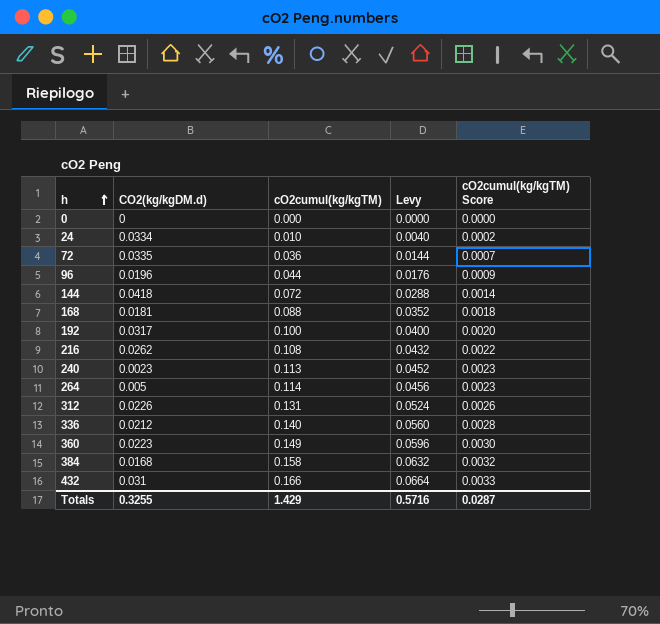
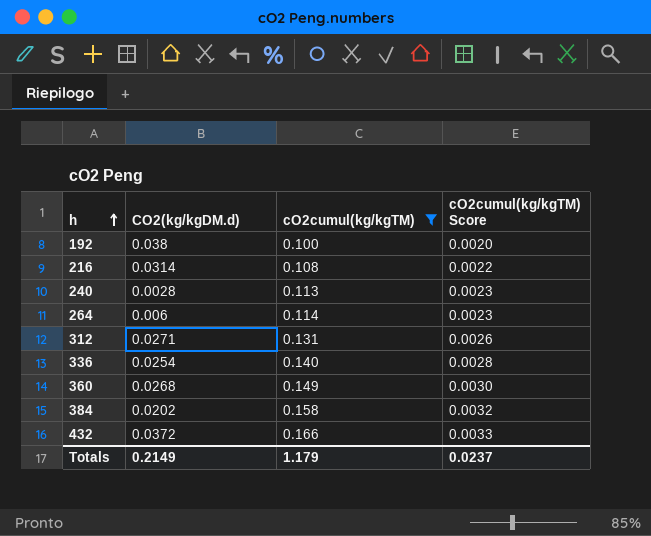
filter: none -> cO2cumul(kg/kgTM) >= 0.100
column Levy | formula: [cO2cumul(kg/kgTM)] * 0.4 -> none
192 | CO2(kg/kgDM.d): 0.0317 -> 0.038
216 | CO2(kg/kgDM.d): 0.0262 -> 0.0314
240 | CO2(kg/kgDM.d): 0.0023 -> 0.0028
264 | CO2(kg/kgDM.d): 0.005 -> 0.006
312 | CO2(kg/kgDM.d): 0.0226 -> 0.0271
336 | CO2(kg/kgDM.d): 0.0212 -> 0.0254
360 | CO2(kg/kgDM.d): 0.0223 -> 0.0268
384 | CO2(kg/kgDM.d): 0.0168 -> 0.0202
432 | CO2(kg/kgDM.d): 0.031 -> 0.0372
Totals | CO2(kg/kgDM.d): 0.3255 -> 0.2149
Totals | cO2cumul(kg/kgTM): 1.429 -> 1.179
Totals | cO2cumul(kg/kgTM) Score: 0.0287 -> 0.0237

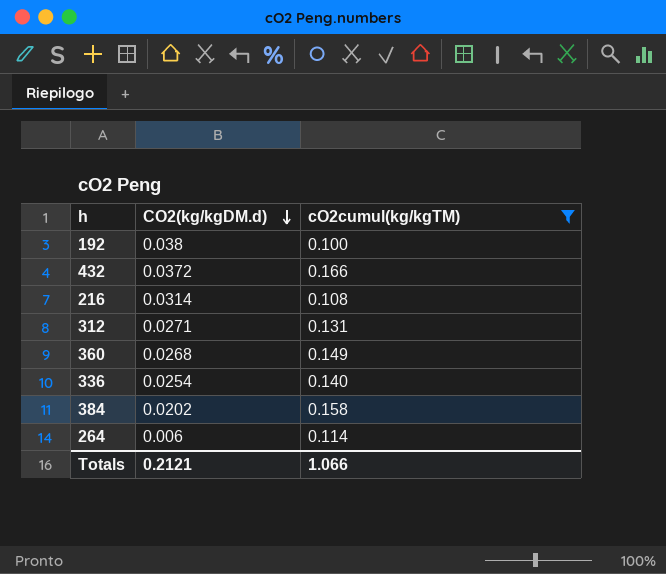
row order: h ascending -> CO2(kg/kgDM.d) descending
column cO2cumul(kg/kgTM) Score | formula: [cO2cumul(kg/kgTM)] * 0.02 -> none
row 240: 0.0028 | 0.113 | 0.0023 -> none
Totals | CO2(kg/kgDM.d): 0.2149 -> 0.2121
Totals | cO2cumul(kg/kgTM): 1.179 -> 1.066

